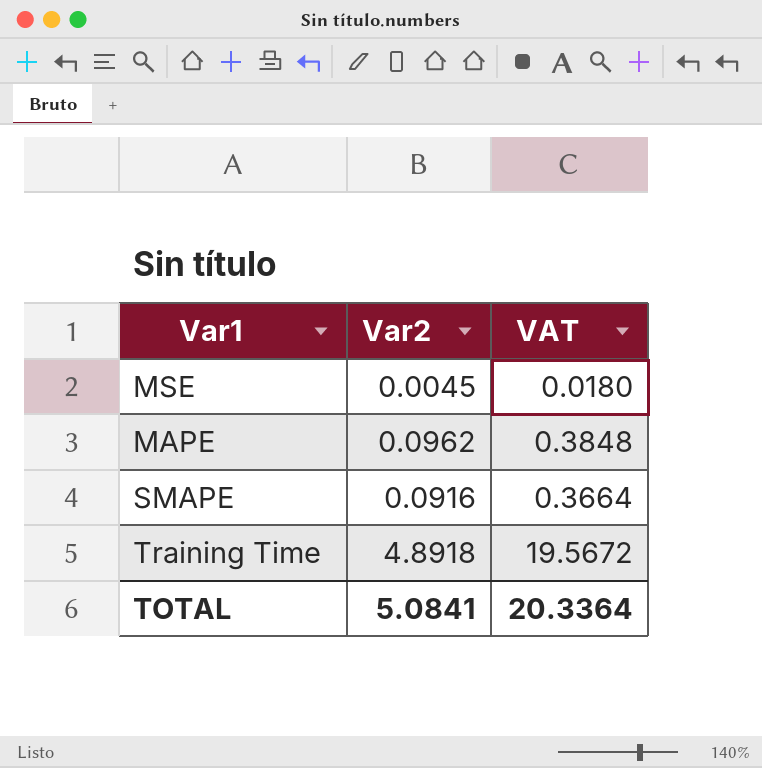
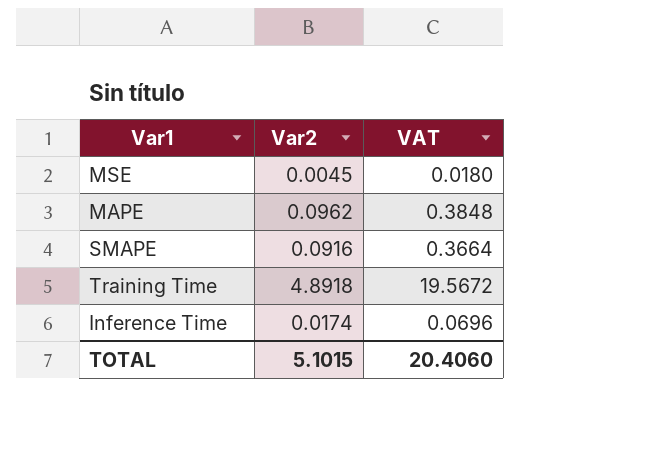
row Inference Time: none -> 0.0174 | 0.0696
TOTAL | Var2: 5.0841 -> 5.1015
TOTAL | VAT: 20.3364 -> 20.4060

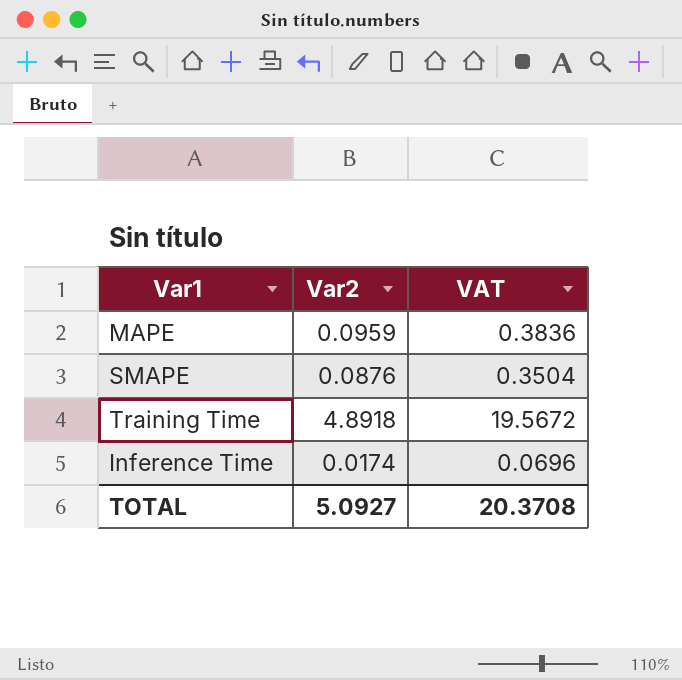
row MSE: 0.0045 | 0.0180 -> none
MAPE | Var2: 0.0962 -> 0.0959
MAPE | VAT: 0.3848 -> 0.3836
SMAPE | Var2: 0.0916 -> 0.0876
SMAPE | VAT: 0.3664 -> 0.3504
TOTAL | Var2: 5.1015 -> 5.0927
TOTAL | VAT: 20.4060 -> 20.3708

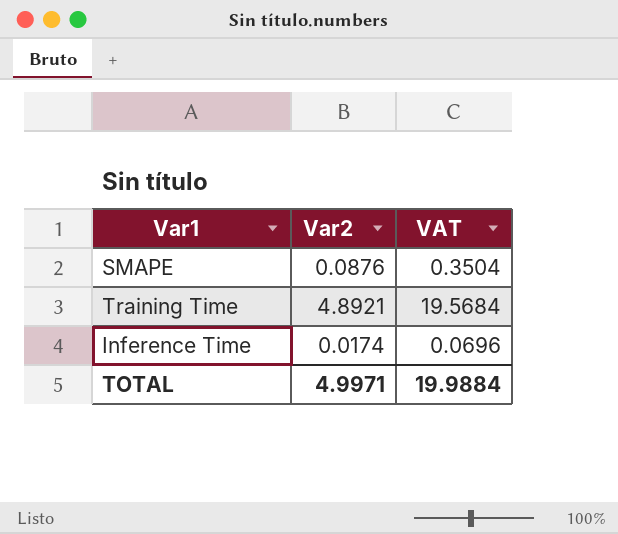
row MAPE: 0.0959 | 0.3836 -> none
Training Time | Var2: 4.8918 -> 4.8921
Training Time | VAT: 19.5672 -> 19.5684
TOTAL | Var2: 5.0927 -> 4.9971
TOTAL | VAT: 20.3708 -> 19.9884

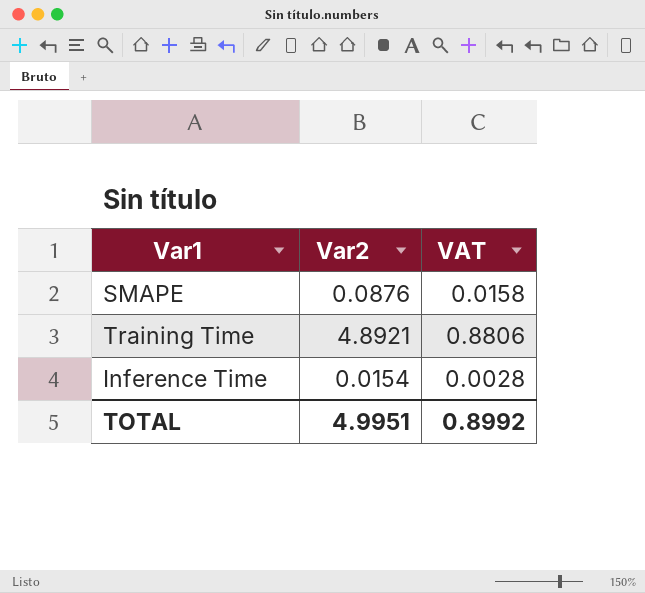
column VAT | formula: [Var2] * 4 -> [Var2] * 0.18
Inference Time | Var2: 0.0174 -> 0.0154
TOTAL | Var2: 4.9971 -> 4.9951
TOTAL | VAT: 19.9884 -> 0.8992

